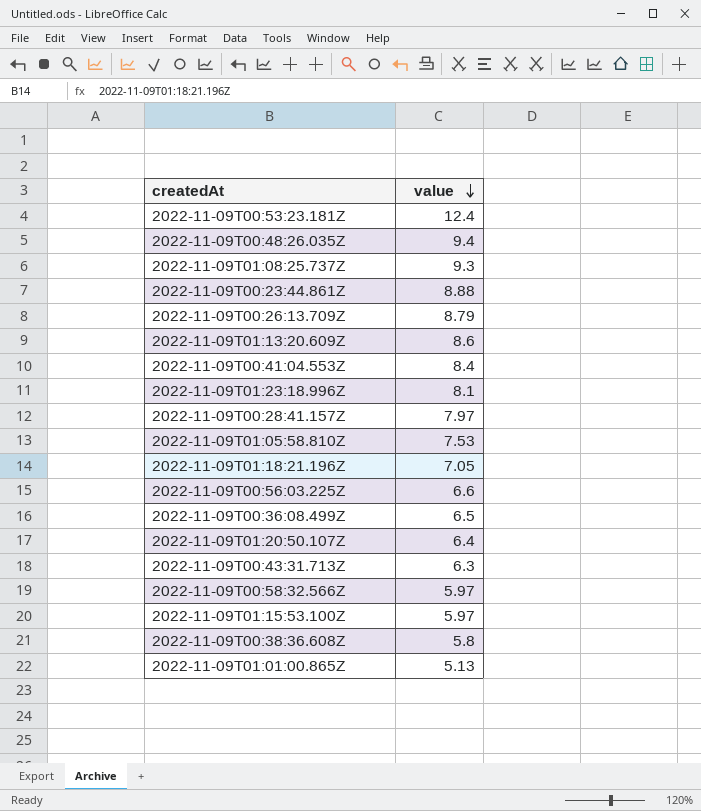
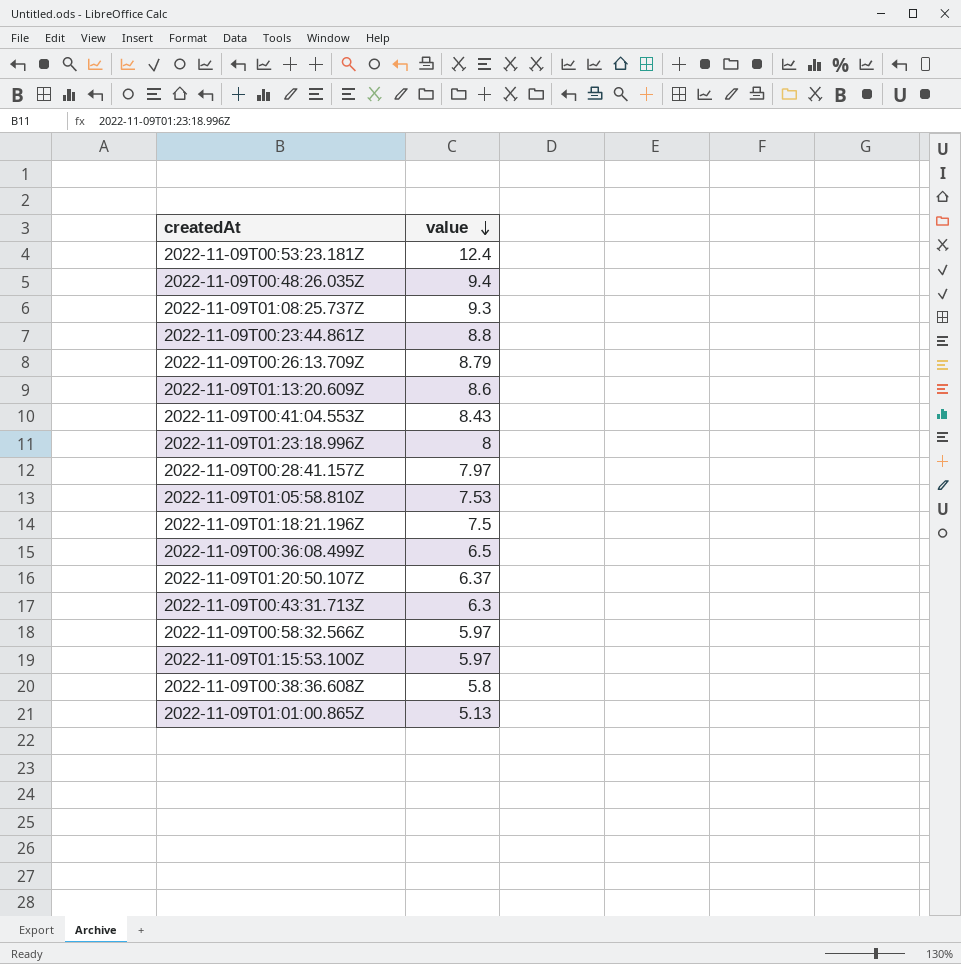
row 2022-11-09T00:56:03.225Z: 6.6 -> none
2022-11-09T00:23:44.861Z | value: 8.88 -> 8.8
2022-11-09T00:41:04.553Z | value: 8.4 -> 8.43
2022-11-09T01:23:18.996Z | value: 8.1 -> 8
2022-11-09T01:18:21.196Z | value: 7.05 -> 7.5
2022-11-09T01:20:50.107Z | value: 6.4 -> 6.37

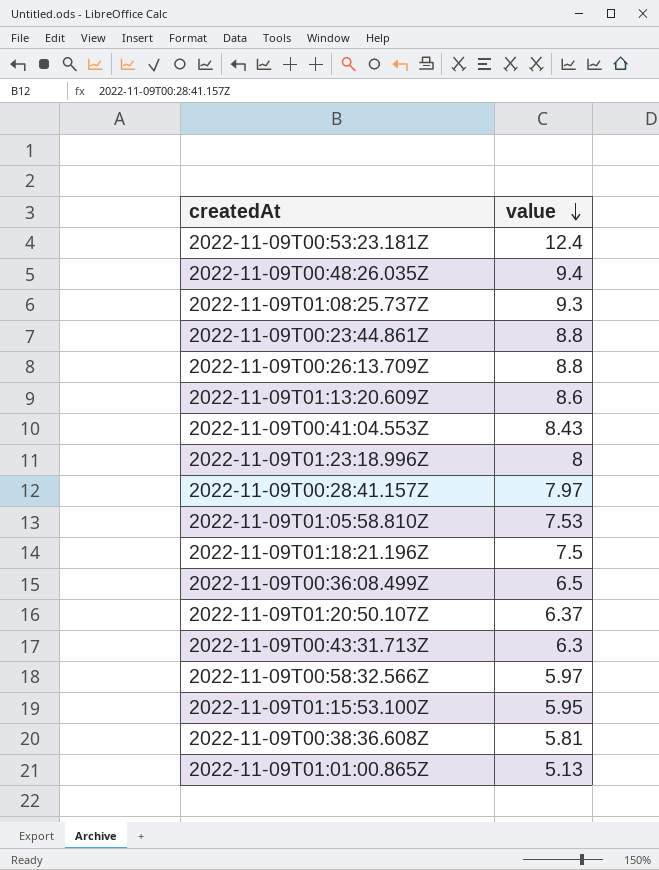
2022-11-09T00:26:13.709Z | value: 8.79 -> 8.8
2022-11-09T01:15:53.100Z | value: 5.97 -> 5.95
2022-11-09T00:38:36.608Z | value: 5.8 -> 5.81

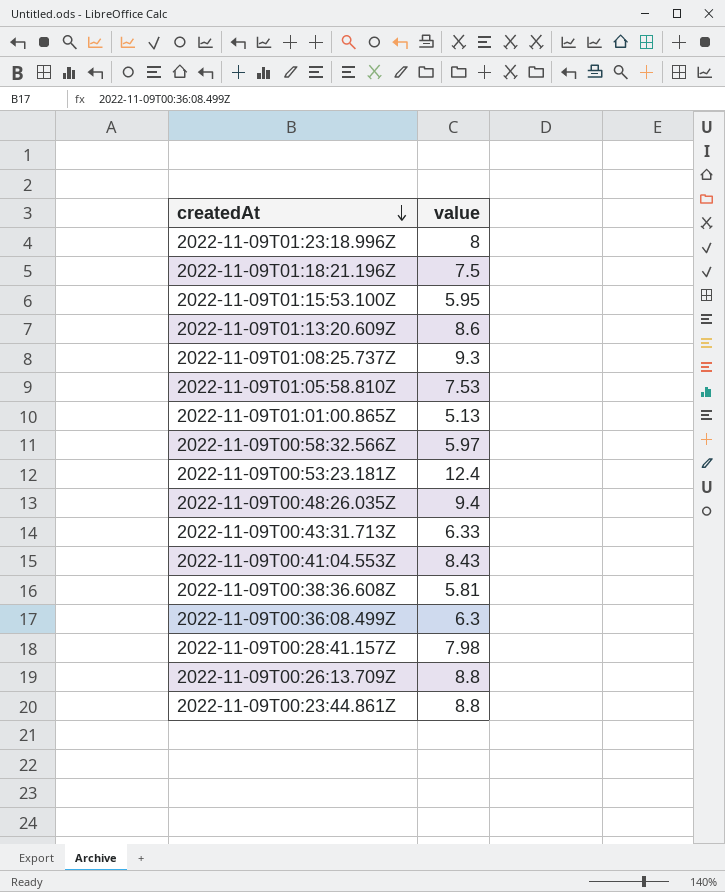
row order: value descending -> createdAt descending
row 2022-11-09T01:20:50.107Z: 6.37 -> none
2022-11-09T00:43:31.713Z | value: 6.3 -> 6.33
2022-11-09T00:36:08.499Z | value: 6.5 -> 6.3
2022-11-09T00:28:41.157Z | value: 7.97 -> 7.98

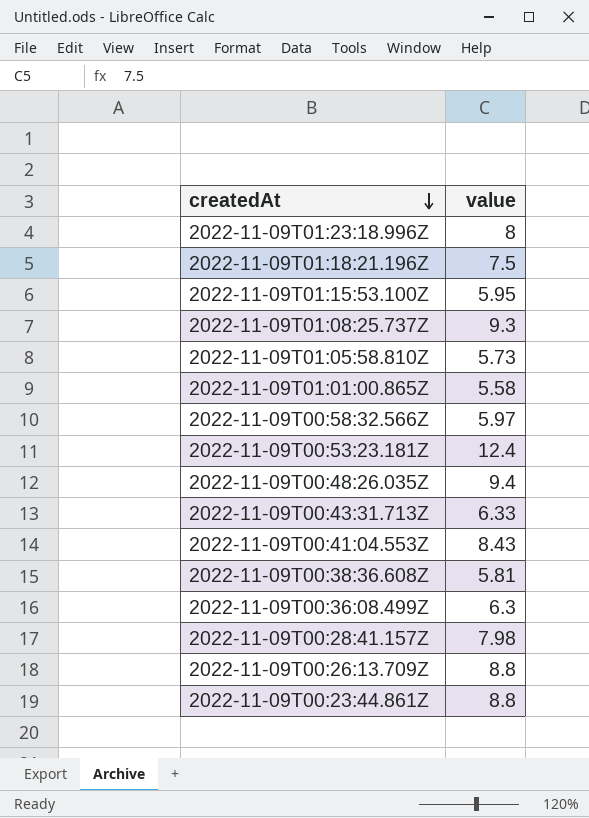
row 2022-11-09T01:13:20.609Z: 8.6 -> none
2022-11-09T01:05:58.810Z | value: 7.53 -> 5.73
2022-11-09T01:01:00.865Z | value: 5.13 -> 5.58

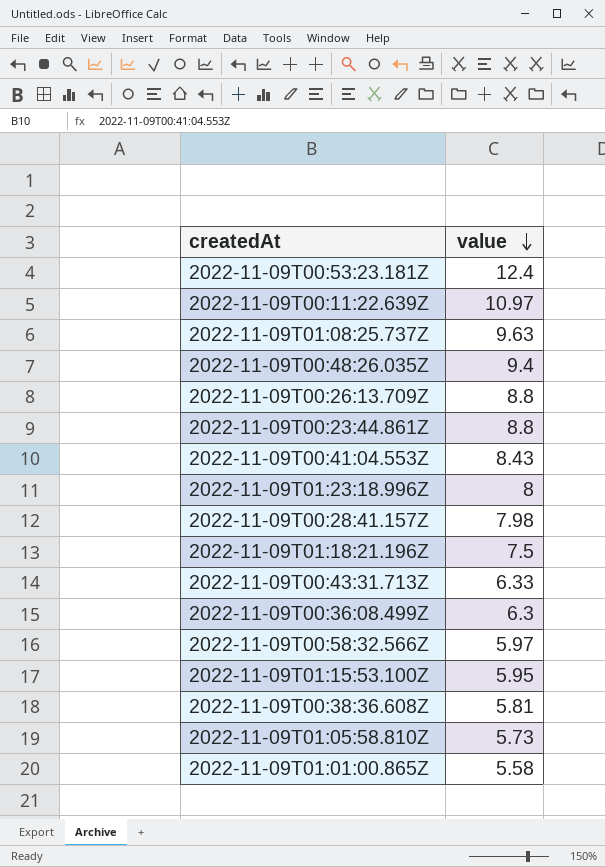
row order: createdAt descending -> value descending
row 2022-11-09T00:11:22.639Z: none -> 10.97
2022-11-09T01:08:25.737Z | value: 9.3 -> 9.63

